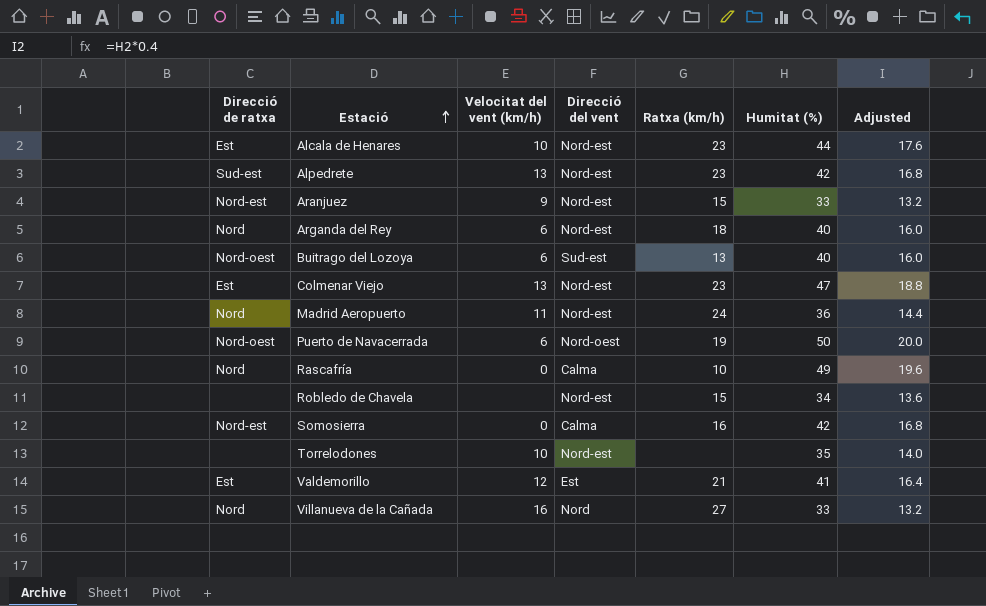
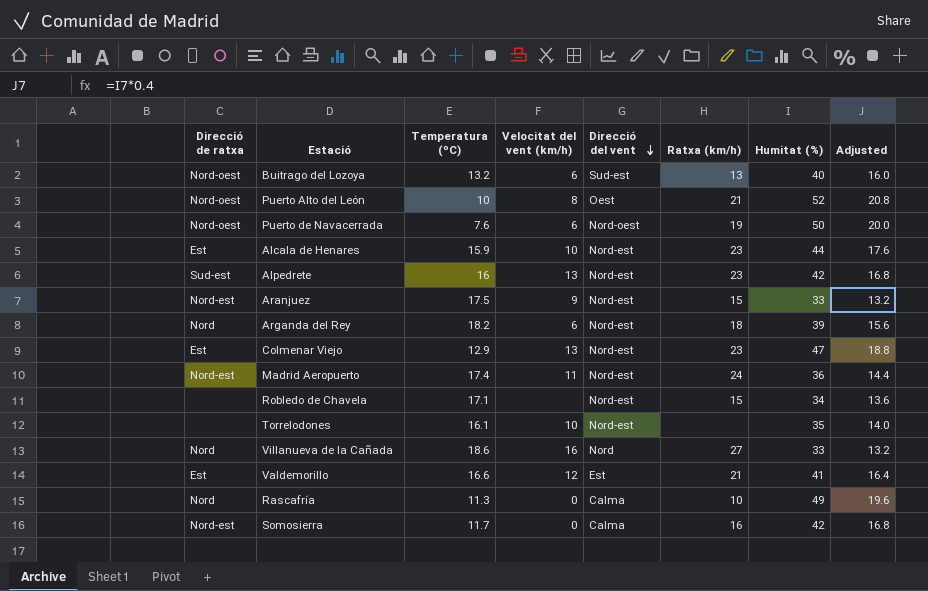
row order: Estació ascending -> Direcció del vent descending
column Temperatura (ºC) | position: none -> 3
row Puerto Alto del León: none -> Nord-oest | 10 | 8 | Oest | 21 | 52 | 20.8
Arganda del Rey | Humitat (%): 40 -> 39
Arganda del Rey | Adjusted: 16.0 -> 15.6
Madrid Aeropuerto | Direcció de ratxa: Nord -> Nord-est

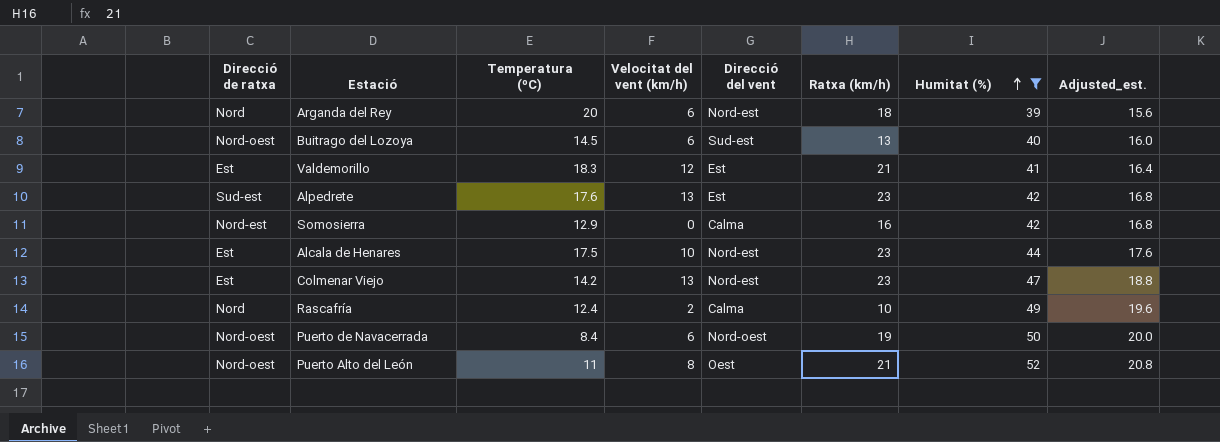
filter: none -> Humitat (%) >= 39
row order: Direcció del vent descending -> Humitat (%) ascending
column name: Adjusted -> Adjusted_est.
Arganda del Rey | Temperatura (ºC): 18.2 -> 20
Buitrago del Lozoya | Temperatura (ºC): 13.2 -> 14.5
Valdemorillo | Temperatura (ºC): 16.6 -> 18.3
Alpedrete | Temperatura (ºC): 16 -> 17.6
Alpedrete | Direcció del vent: Nord-est -> Est
Somosierra | Temperatura (ºC): 11.7 -> 12.9
Alcala de Henares | Temperatura (ºC): 15.9 -> 17.5
Colmenar Viejo | Temperatura (ºC): 12.9 -> 14.2
Rascafría | Temperatura (ºC): 11.3 -> 12.4
Rascafría | Velocitat del vent (km/h): 0 -> 2
Puerto de Navacerrada | Temperatura (ºC): 7.6 -> 8.4
Puerto Alto del León | Temperatura (ºC): 10 -> 11

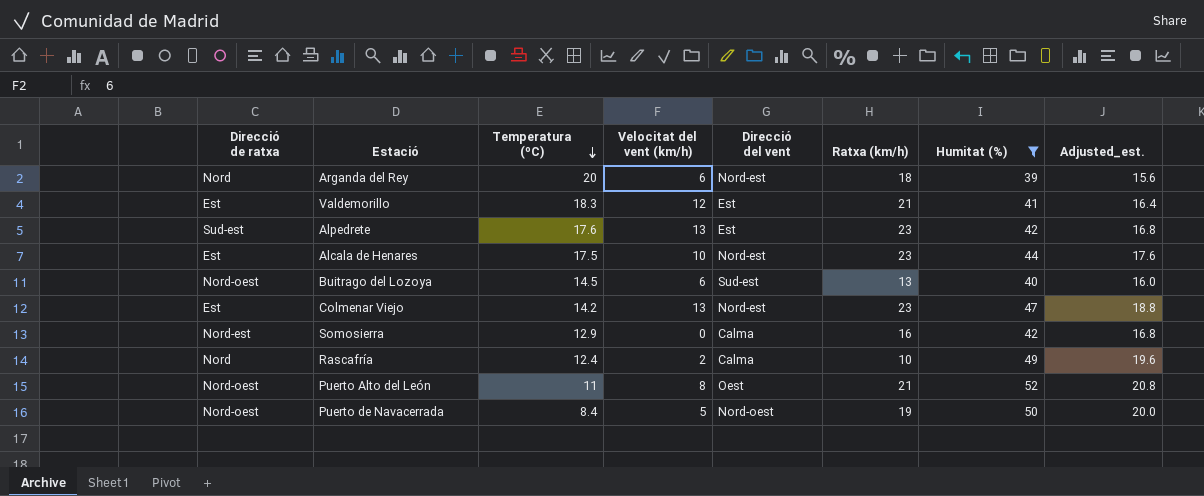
row order: Humitat (%) ascending -> Temperatura (ºC) descending
Puerto de Navacerrada | Velocitat del vent (km/h): 6 -> 5

